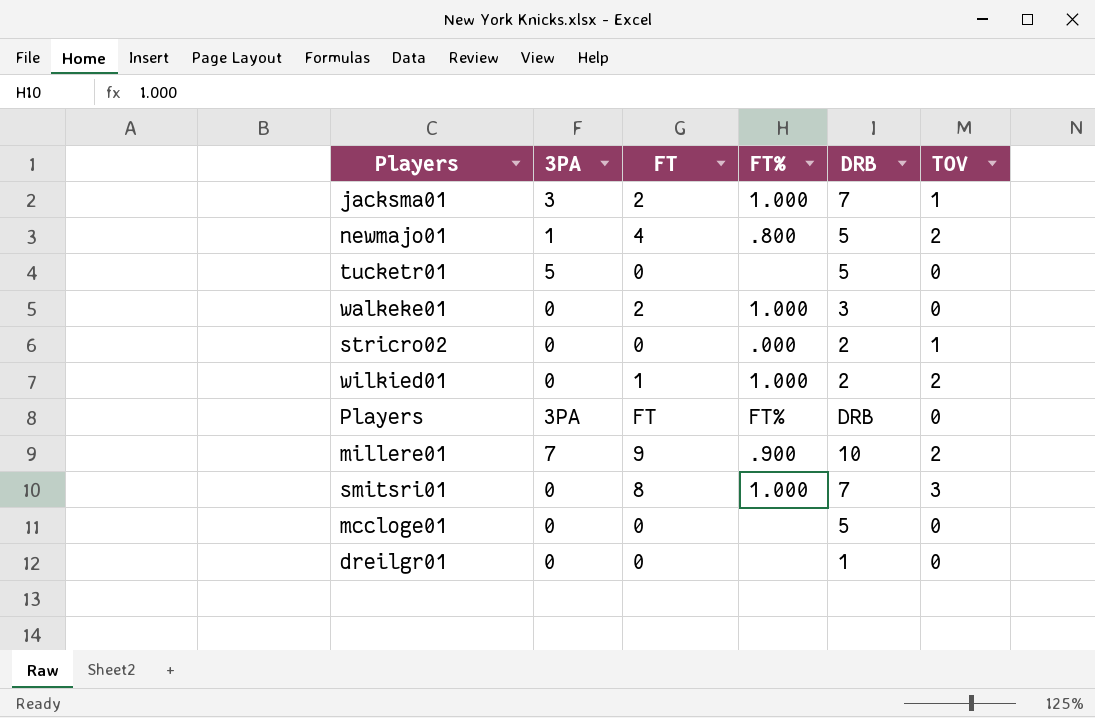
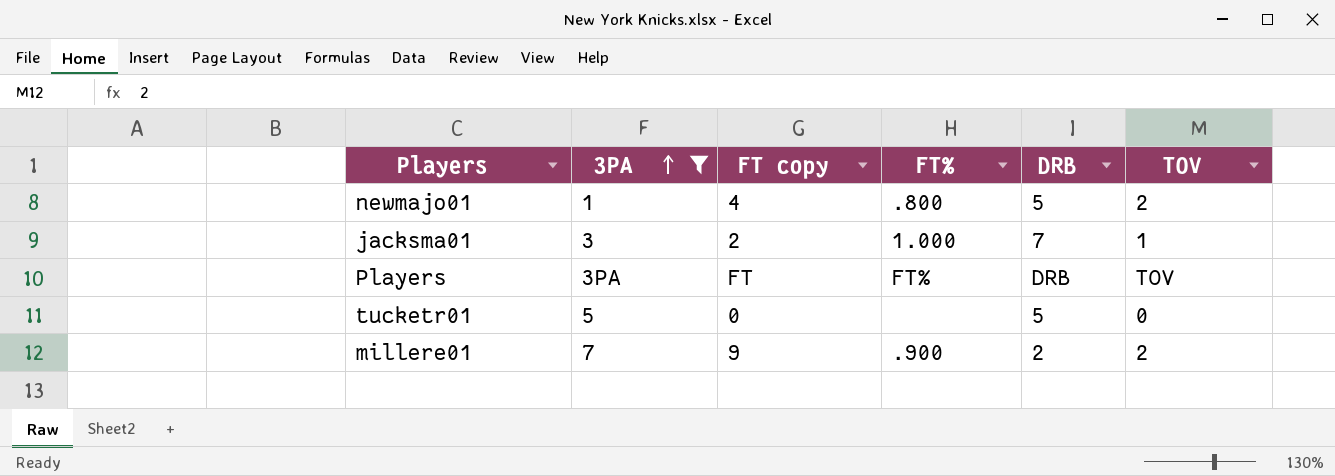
filter: none -> 3PA != 0
row order: none -> 3PA ascending
column name: FT -> FT copy
Players | TOV: 0 -> TOV
millere01 | DRB: 10 -> 2

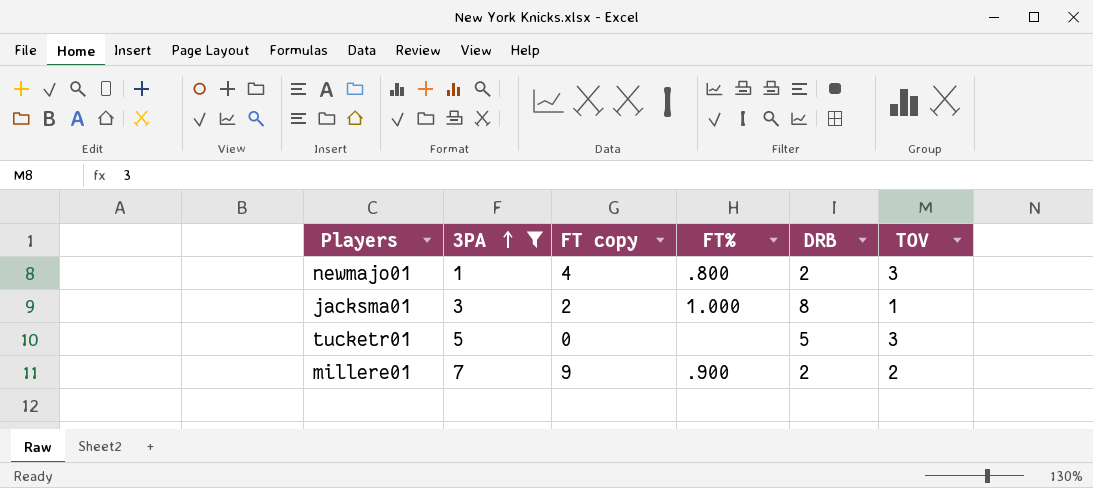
row Players: 3PA | FT | FT% | DRB | TOV -> none
newmajo01 | DRB: 5 -> 2
newmajo01 | TOV: 2 -> 3
jacksma01 | DRB: 7 -> 8
tucketr01 | TOV: 0 -> 3

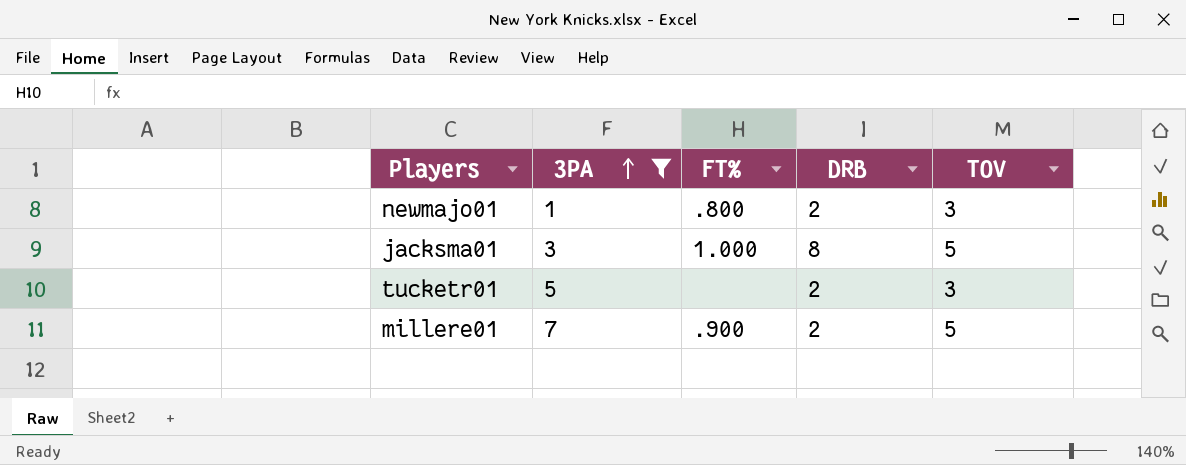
column FT copy | position: 3 -> none
jacksma01 | TOV: 1 -> 5
tucketr01 | DRB: 5 -> 2
millere01 | TOV: 2 -> 5

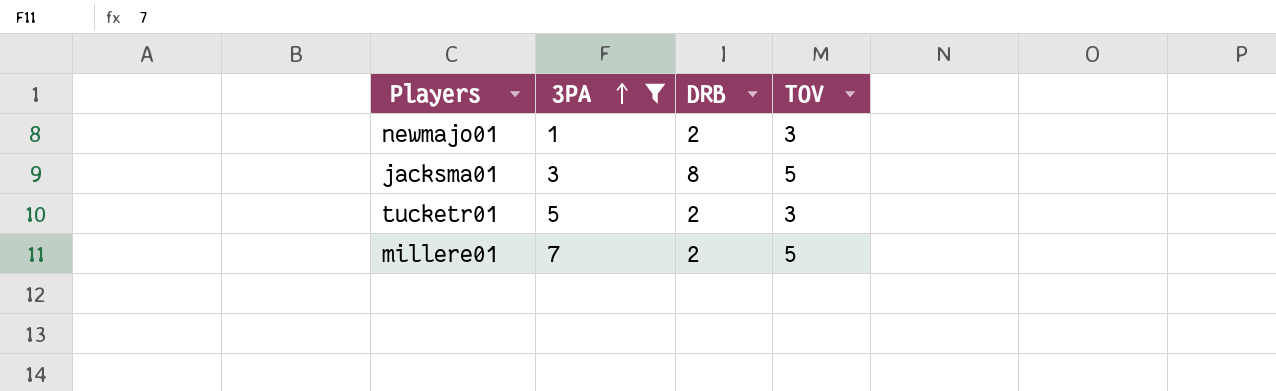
column FT% | position: 3 -> none

